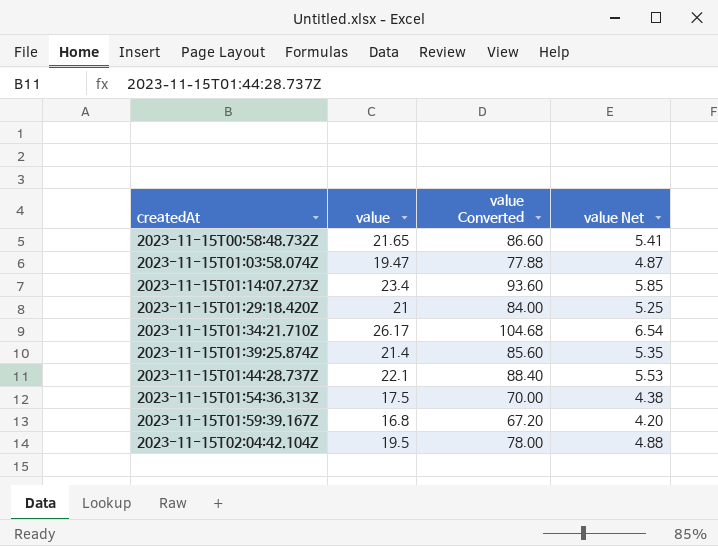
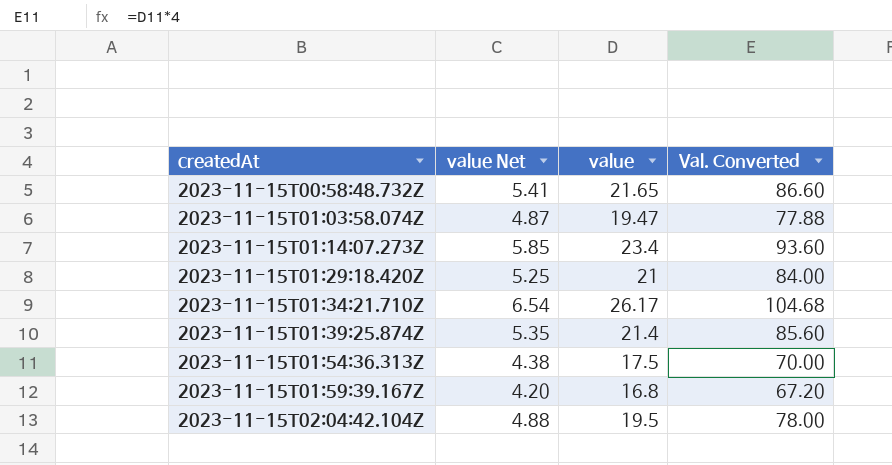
column value Net | position: 4 -> 2
column name: value Converted -> Val. Converted
row 2023-11-15T01:44:28.737Z: 22.1 | 88.40 | 5.53 -> none

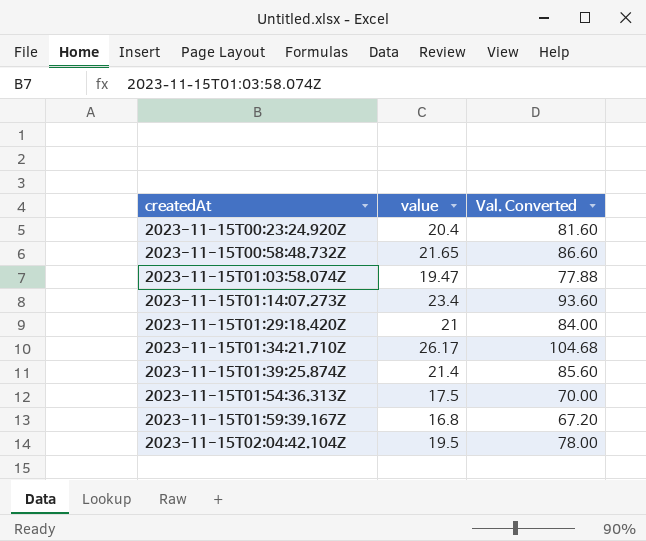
column value Net | formula: [value] * 0.25 -> none
row 2023-11-15T00:23:24.920Z: none -> 20.4 | 81.60

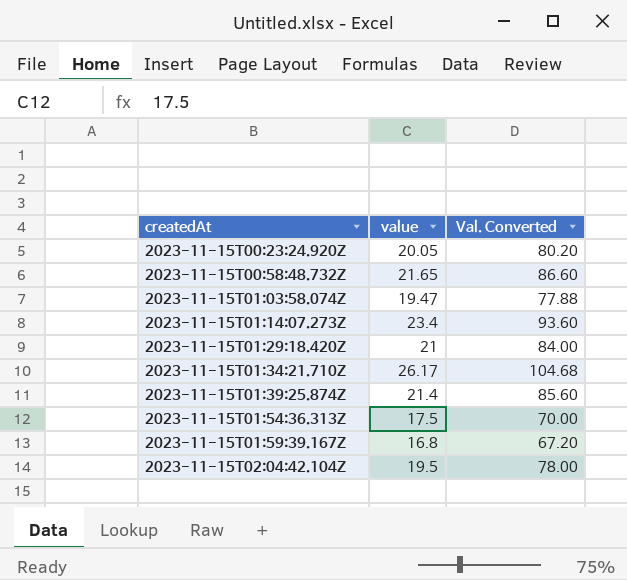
2023-11-15T00:23:24.920Z | value: 20.4 -> 20.05
2023-11-15T00:23:24.920Z | Val. Converted: 81.60 -> 80.20

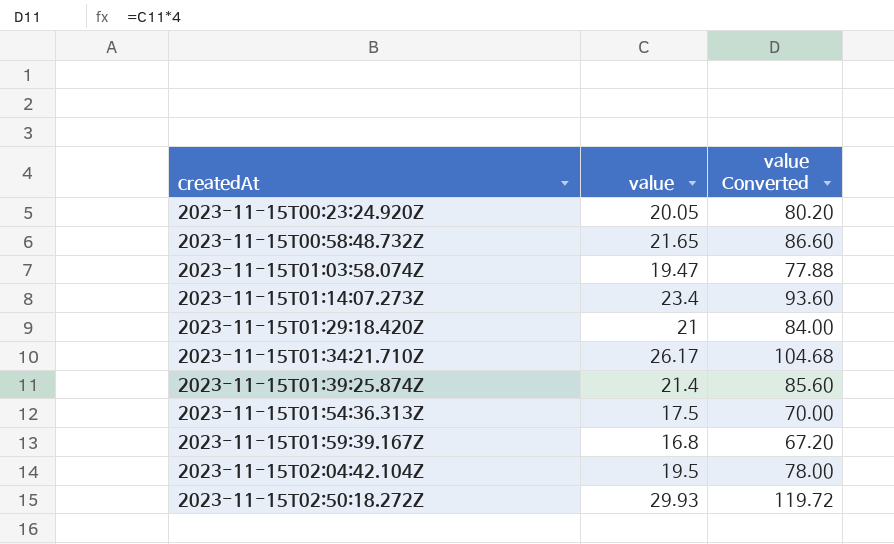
column name: Val. Converted -> value Converted
row 2023-11-15T02:50:18.272Z: none -> 29.93 | 119.72

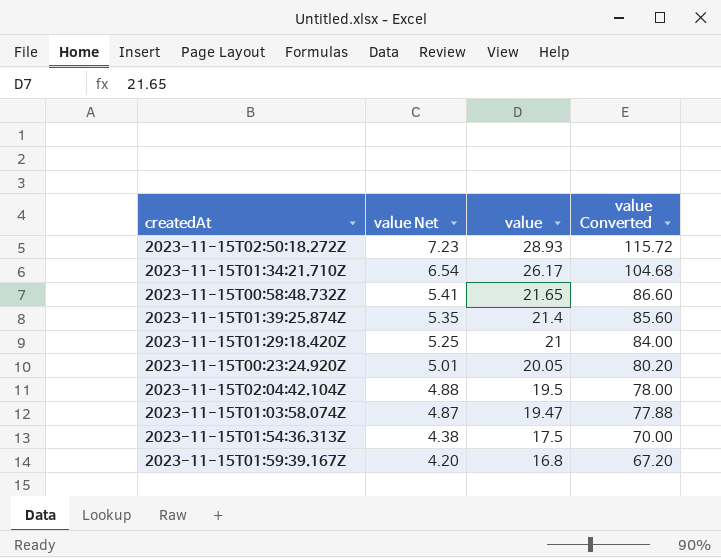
row order: createdAt ascending -> value Net descending
column value Net | formula: none -> [value] * 0.25
row 2023-11-15T01:14:07.273Z: 23.4 | 93.60 -> none
2023-11-15T02:50:18.272Z | value: 29.93 -> 28.93
2023-11-15T02:50:18.272Z | value Converted: 119.72 -> 115.72

